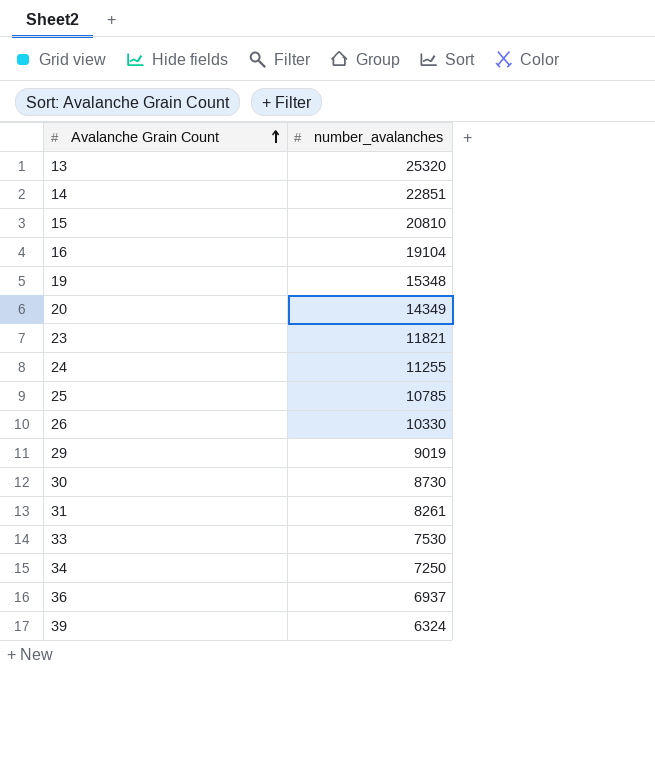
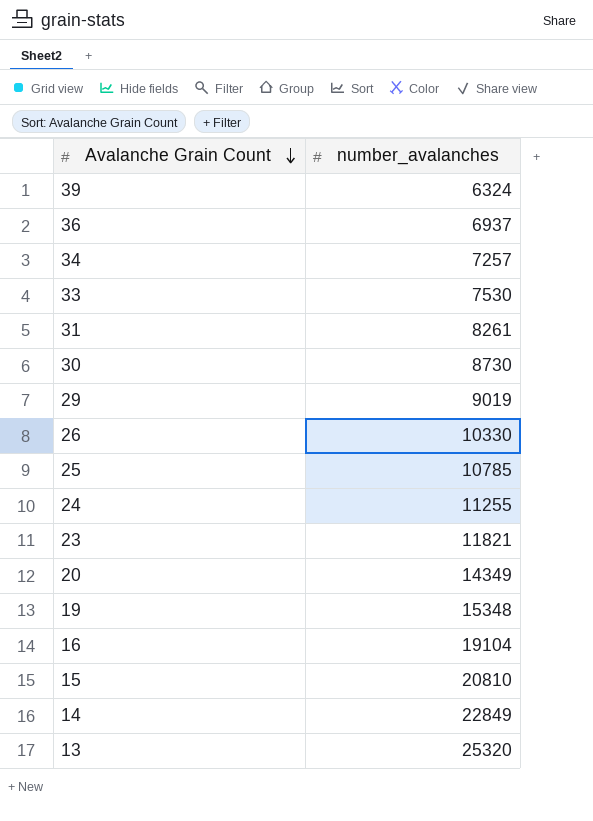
row order: Avalanche Grain Count ascending -> Avalanche Grain Count descending
34 | number_avalanches: 7250 -> 7257
14 | number_avalanches: 22851 -> 22849

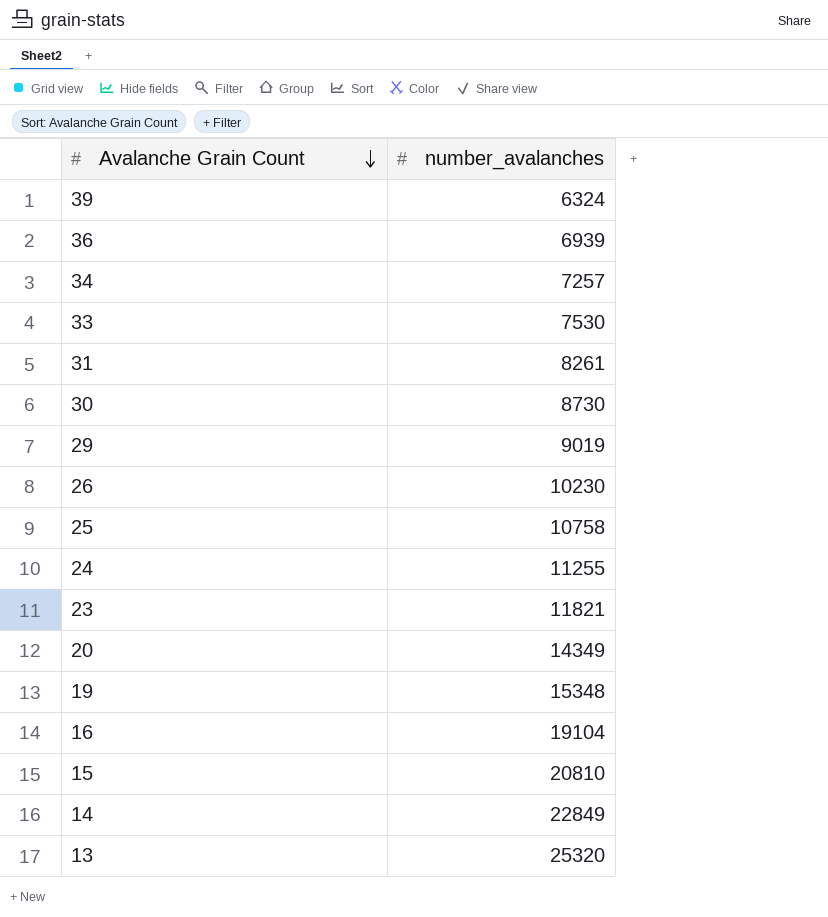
36 | number_avalanches: 6937 -> 6939
26 | number_avalanches: 10330 -> 10230
25 | number_avalanches: 10785 -> 10758

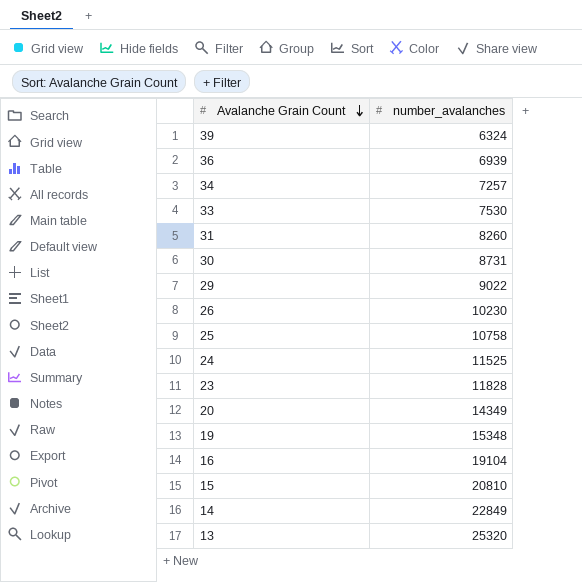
31 | number_avalanches: 8261 -> 8260
30 | number_avalanches: 8730 -> 8731
29 | number_avalanches: 9019 -> 9022
24 | number_avalanches: 11255 -> 11525
23 | number_avalanches: 11821 -> 11828

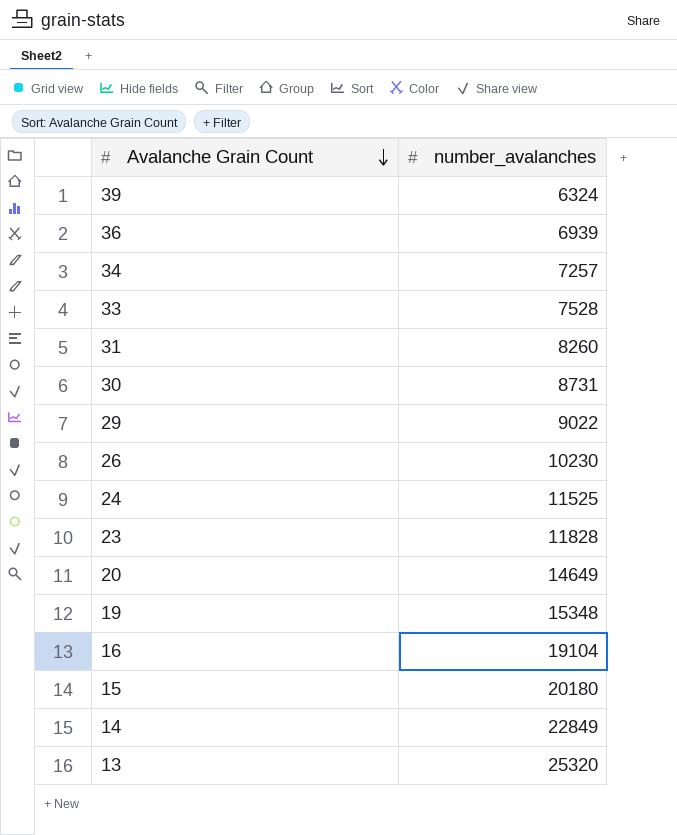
row 25: 10758 -> none
33 | number_avalanches: 7530 -> 7528
20 | number_avalanches: 14349 -> 14649
15 | number_avalanches: 20810 -> 20180

